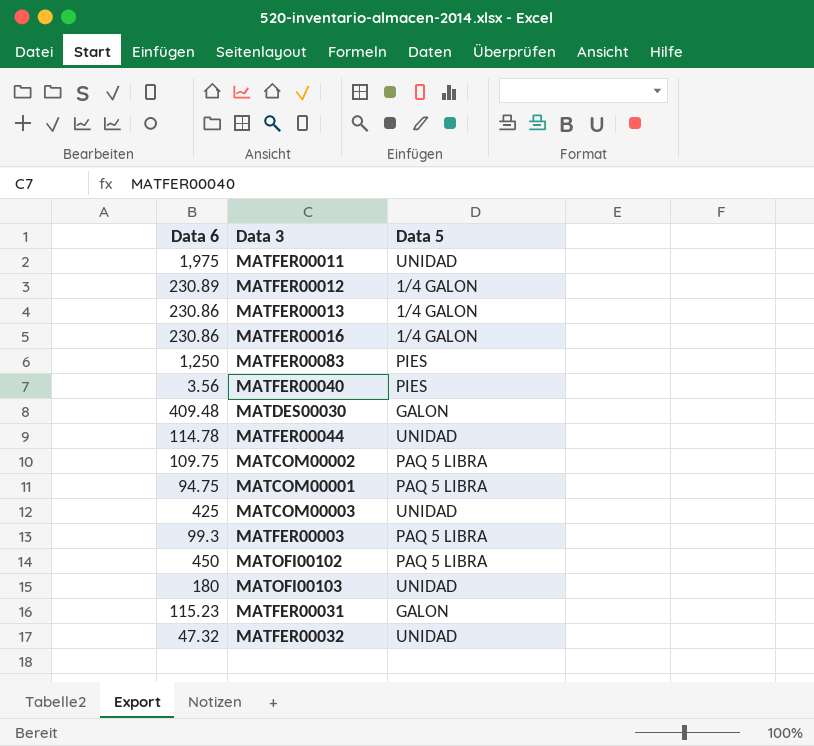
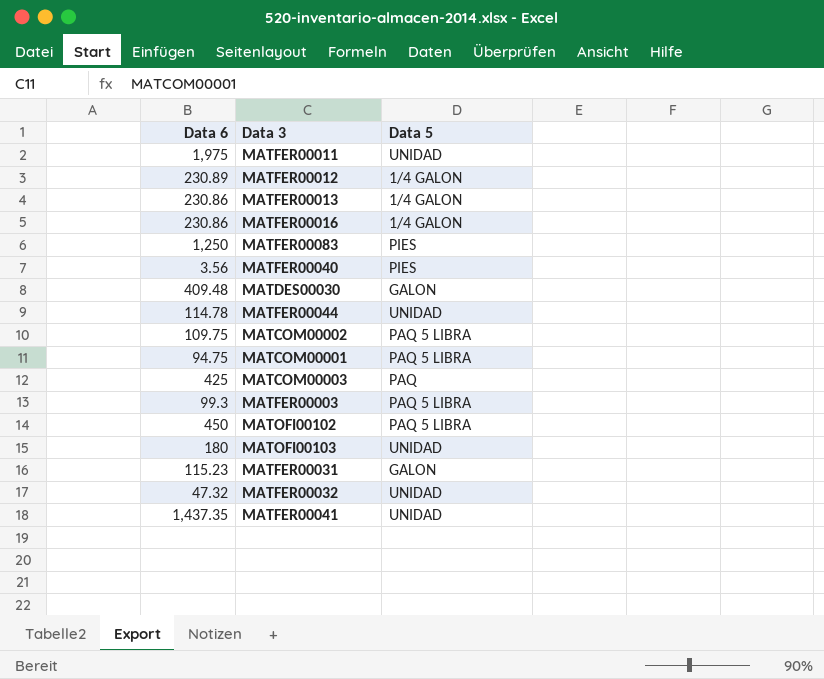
MATCOM00003 | Data 5: UNIDAD -> PAQ
row MATFER00041: none -> 1,437.35 | UNIDAD

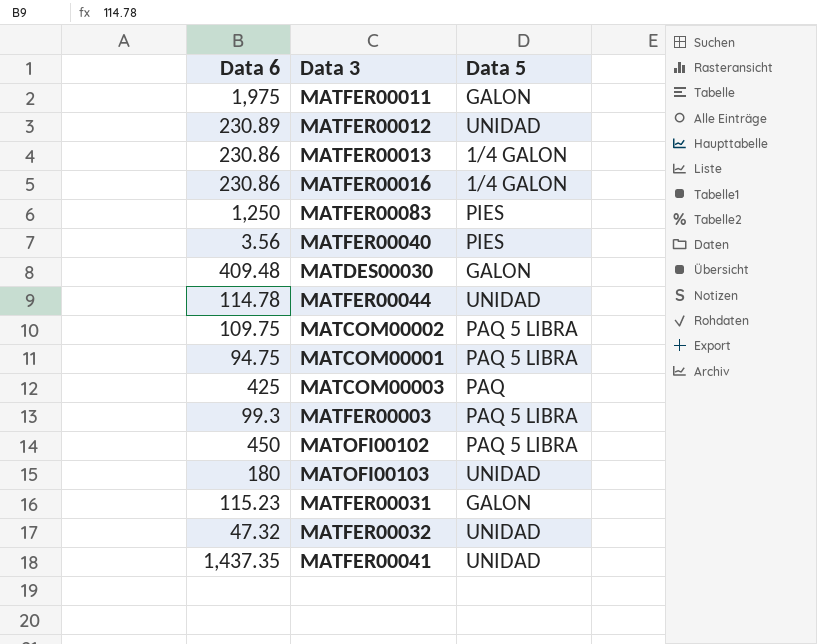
MATFER00011 | Data 5: UNIDAD -> GALON
MATFER00012 | Data 5: 1/4 GALON -> UNIDAD

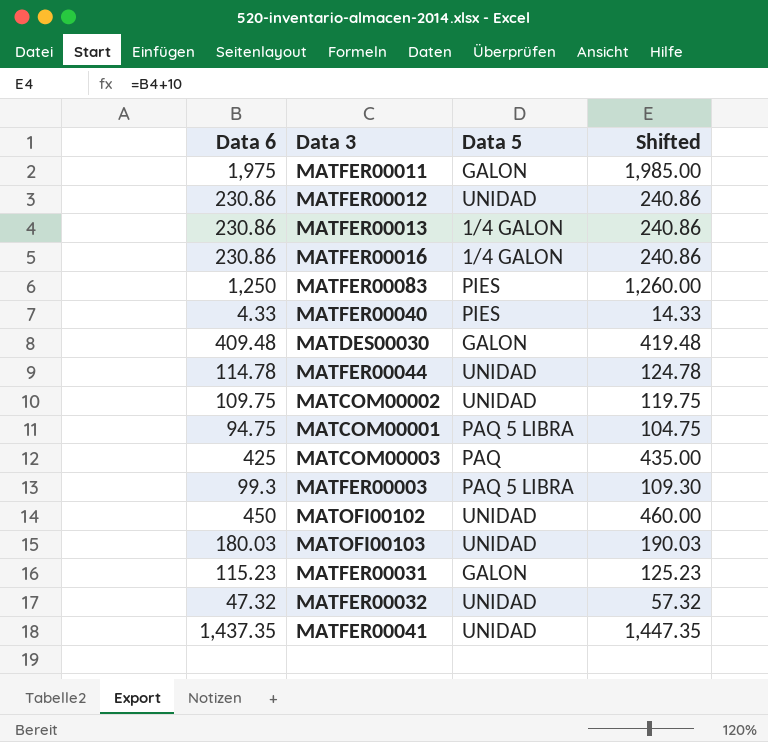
column Shifted | formula: none -> [Data 6] + 10
MATFER00012 | Data 6: 230.89 -> 230.86
MATFER00040 | Data 6: 3.56 -> 4.33
MATCOM00002 | Data 5: PAQ 5 LIBRA -> UNIDAD
MATOFI00102 | Data 5: PAQ 5 LIBRA -> UNIDAD
MATOFI00103 | Data 6: 180 -> 180.03

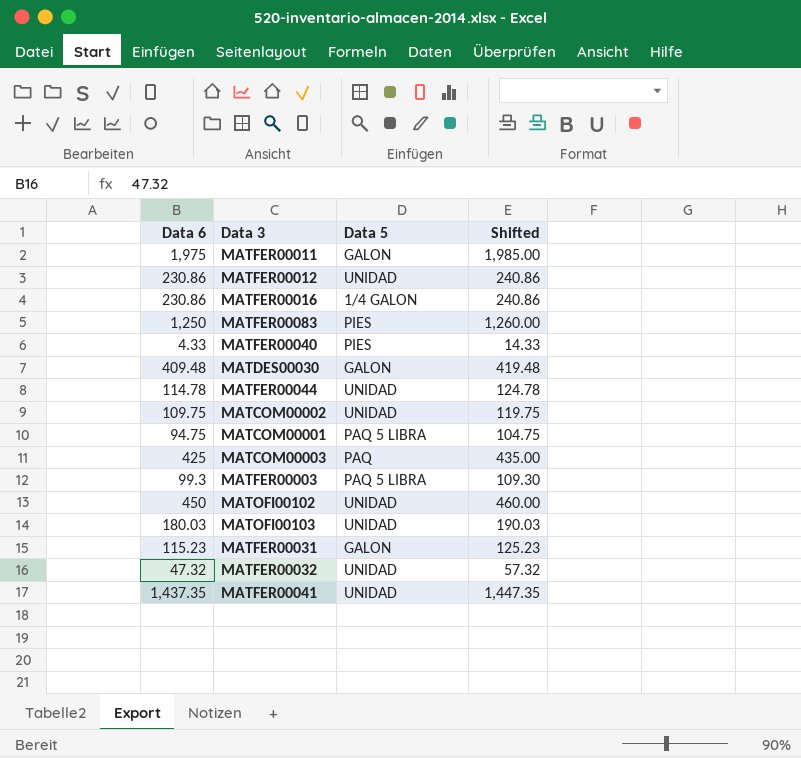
row MATFER00013: 230.86 | 1/4 GALON | 240.86 -> none

